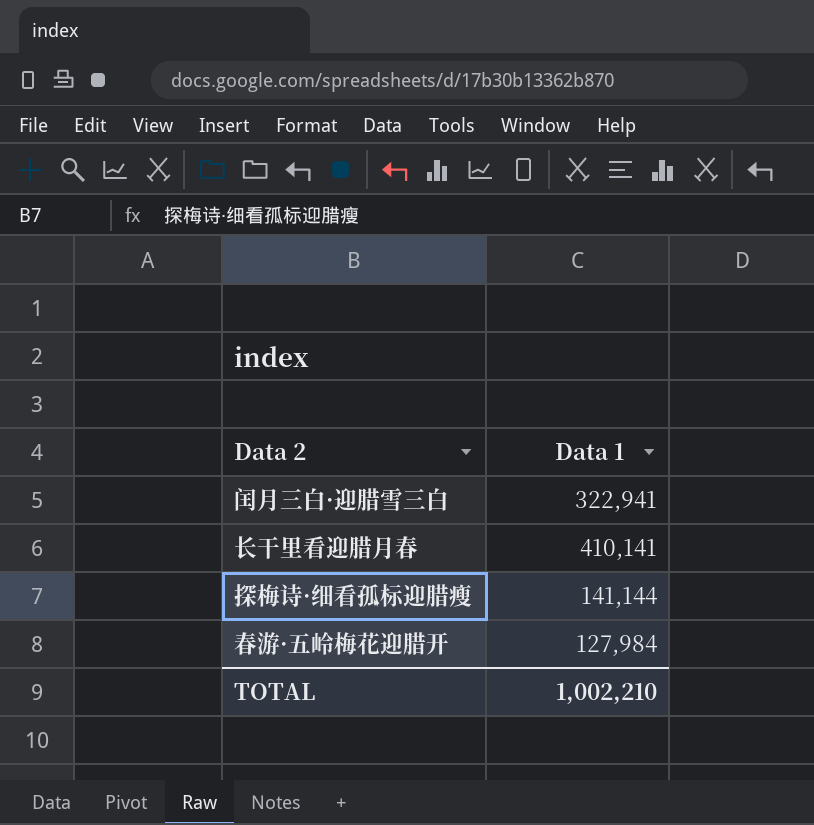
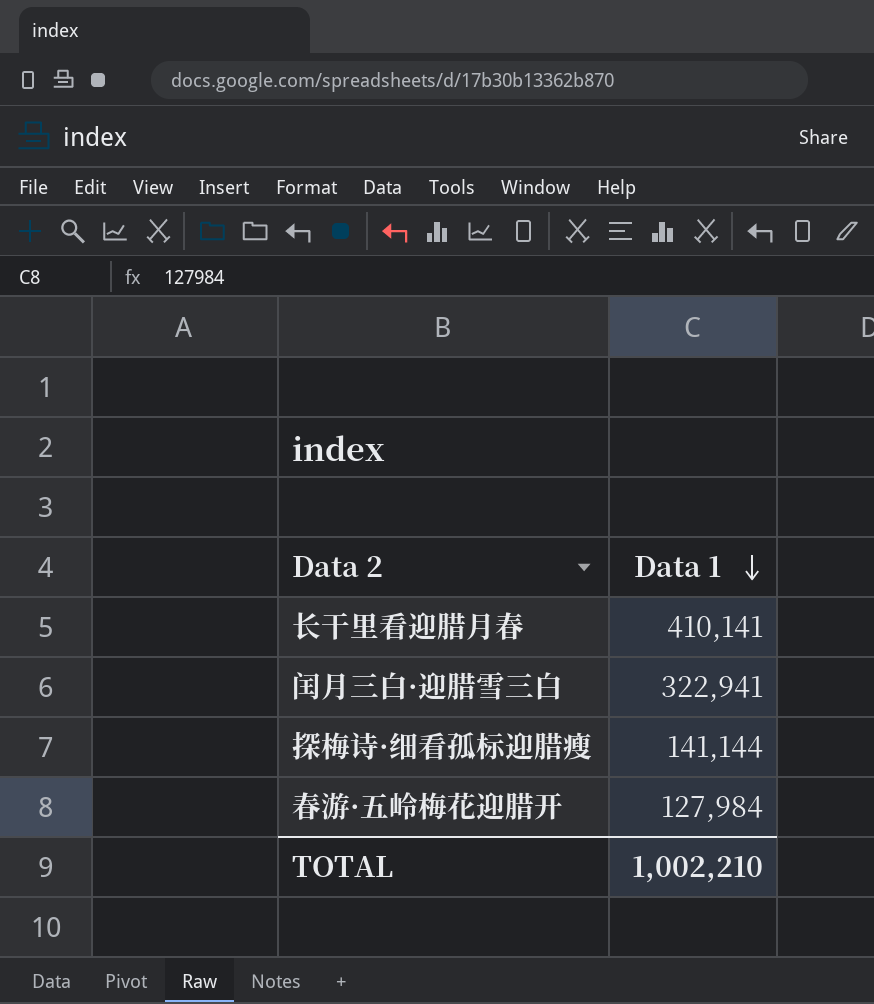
row order: none -> Data 1 descending

